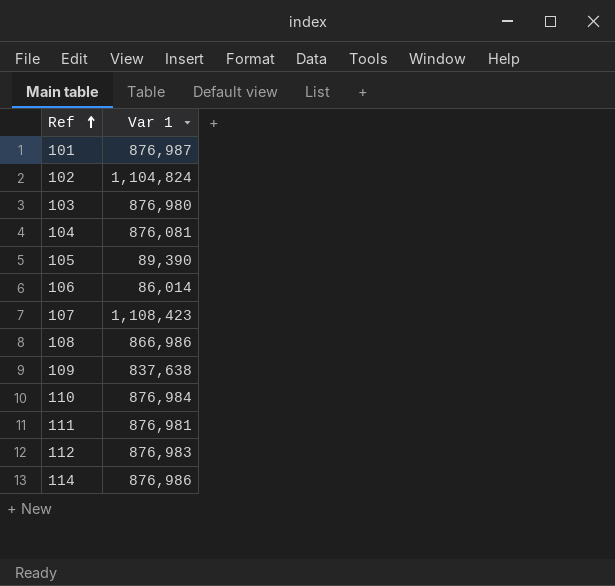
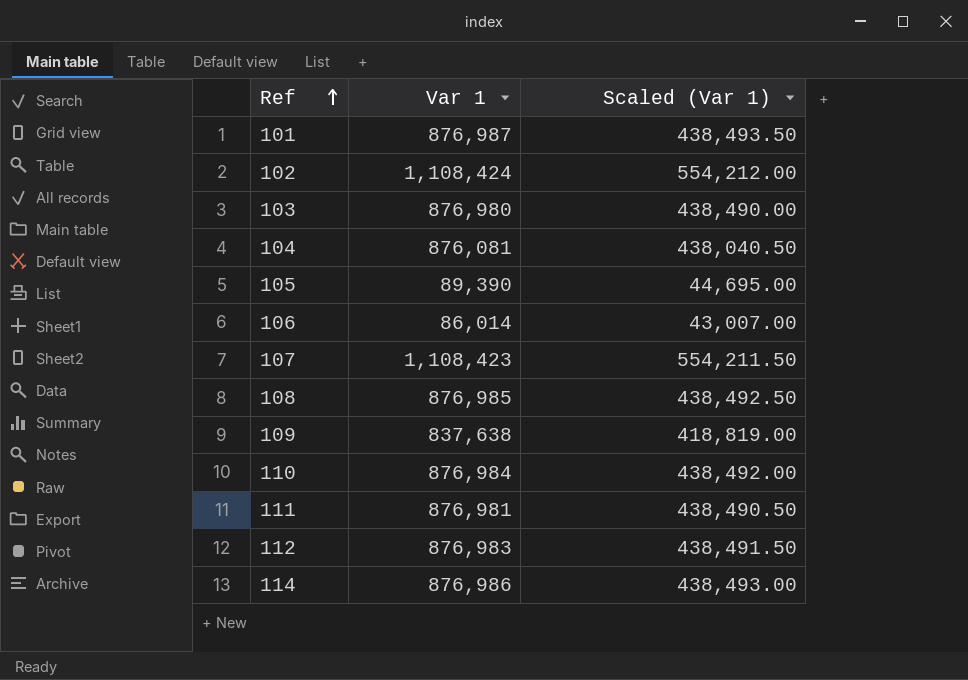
column Scaled (Var 1) | formula: none -> [Var 1] * 0.5
102 | Var 1: 1,104,824 -> 1,108,424
108 | Var 1: 866,986 -> 876,985

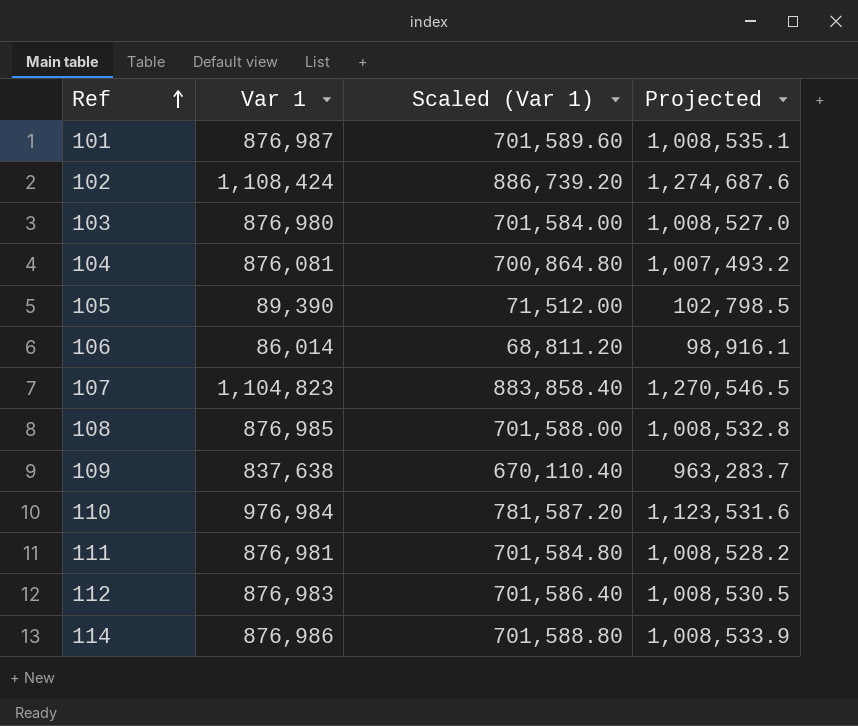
column Scaled (Var 1) | formula: [Var 1] * 0.5 -> [Var 1] * 0.8
column Projected | formula: none -> [Var 1] * 1.15
107 | Var 1: 1,108,423 -> 1,104,823
110 | Var 1: 876,984 -> 976,984

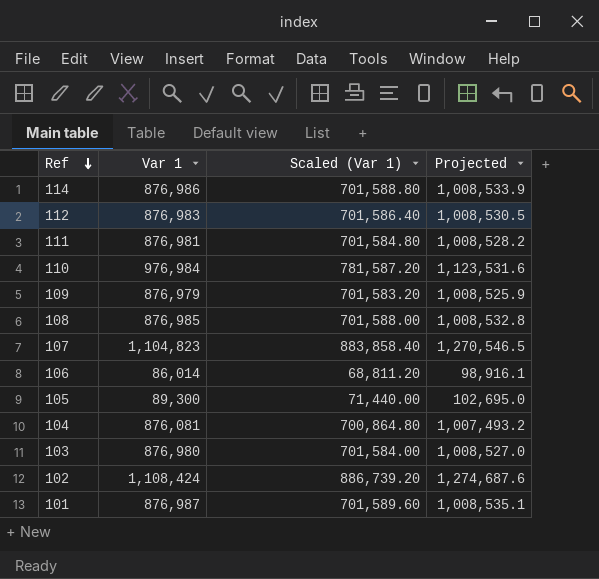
row order: Ref ascending -> Ref descending
109 | Var 1: 837,638 -> 876,979
109 | Scaled (Var 1): 670,110.40 -> 701,583.20
109 | Projected: 963,283.7 -> 1,008,525.9
105 | Var 1: 89,390 -> 89,300
105 | Scaled (Var 1): 71,512.00 -> 71,440.00
105 | Projected: 102,798.5 -> 102,695.0

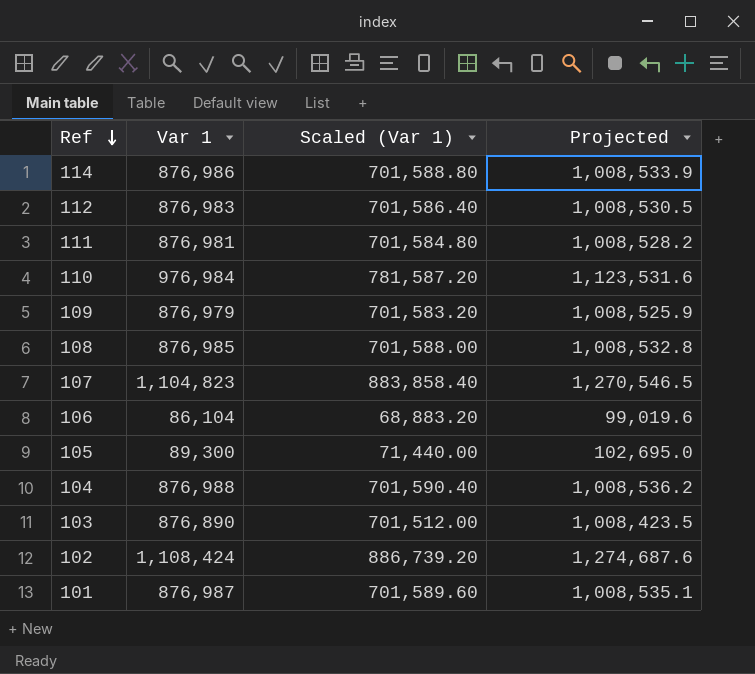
106 | Var 1: 86,014 -> 86,104
106 | Scaled (Var 1): 68,811.20 -> 68,883.20
106 | Projected: 98,916.1 -> 99,019.6
104 | Var 1: 876,081 -> 876,988
104 | Scaled (Var 1): 700,864.80 -> 701,590.40
104 | Projected: 1,007,493.2 -> 1,008,536.2
103 | Var 1: 876,980 -> 876,890
103 | Scaled (Var 1): 701,584.00 -> 701,512.00
103 | Projected: 1,008,527.0 -> 1,008,423.5

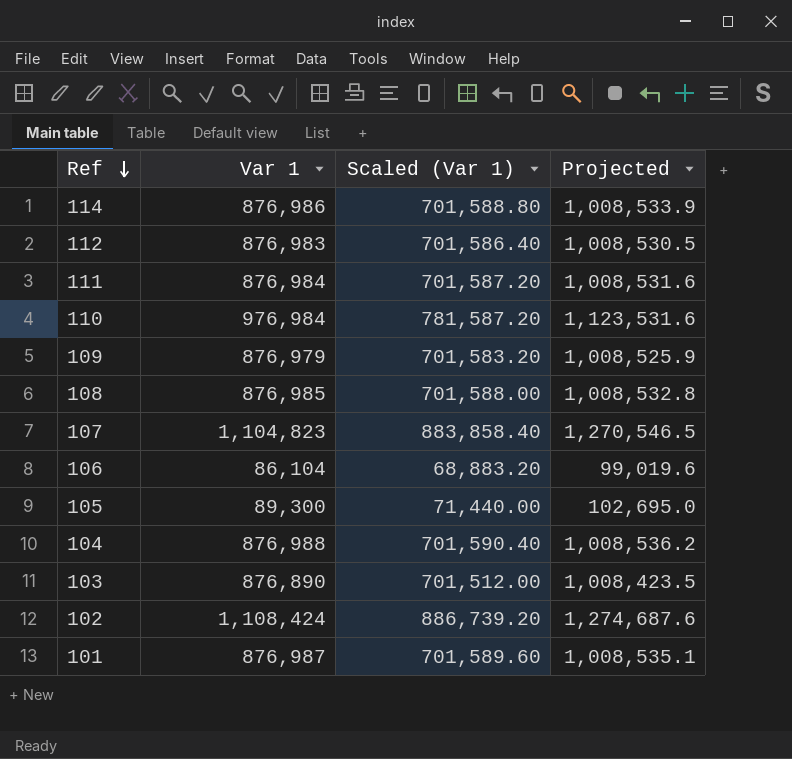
111 | Var 1: 876,981 -> 876,984
111 | Scaled (Var 1): 701,584.80 -> 701,587.20
111 | Projected: 1,008,528.2 -> 1,008,531.6

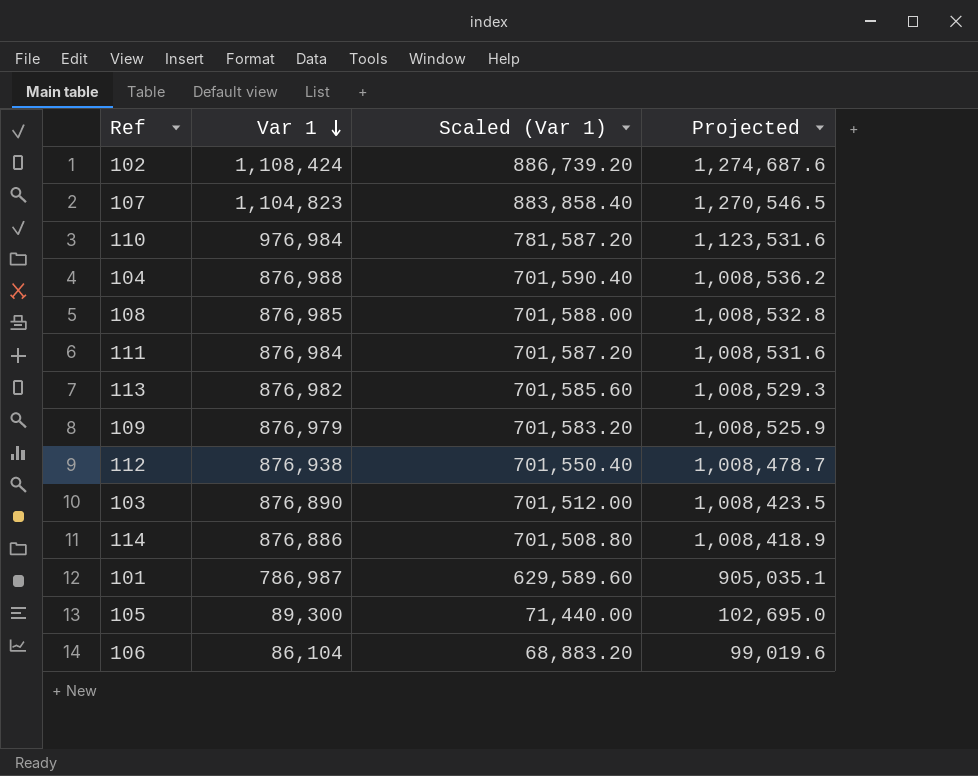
row order: Ref descending -> Var 1 descending
row 113: none -> 876,982 | 701,585.60 | 1,008,529.3
112 | Var 1: 876,983 -> 876,938
112 | Scaled (Var 1): 701,586.40 -> 701,550.40
112 | Projected: 1,008,530.5 -> 1,008,478.7
114 | Var 1: 876,986 -> 876,886
114 | Scaled (Var 1): 701,588.80 -> 701,508.80
114 | Projected: 1,008,533.9 -> 1,008,418.9
101 | Var 1: 876,987 -> 786,987
101 | Scaled (Var 1): 701,589.60 -> 629,589.60
101 | Projected: 1,008,535.1 -> 905,035.1

